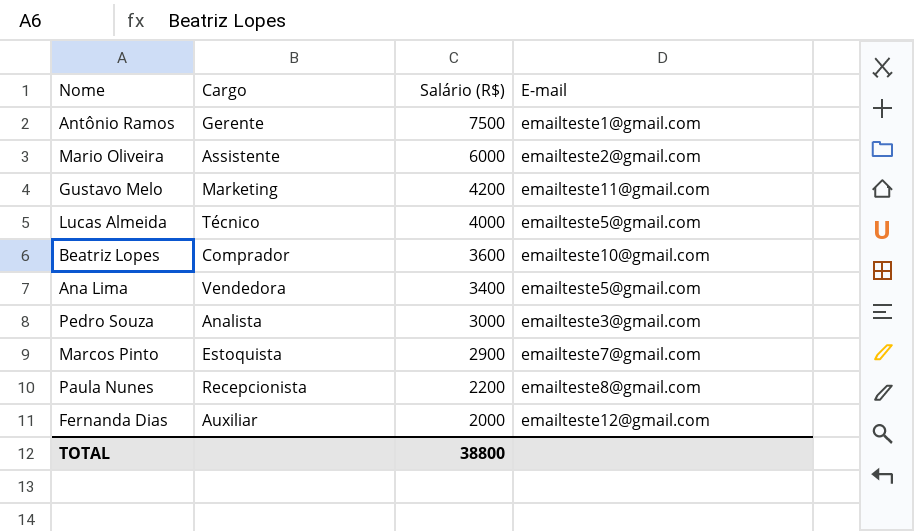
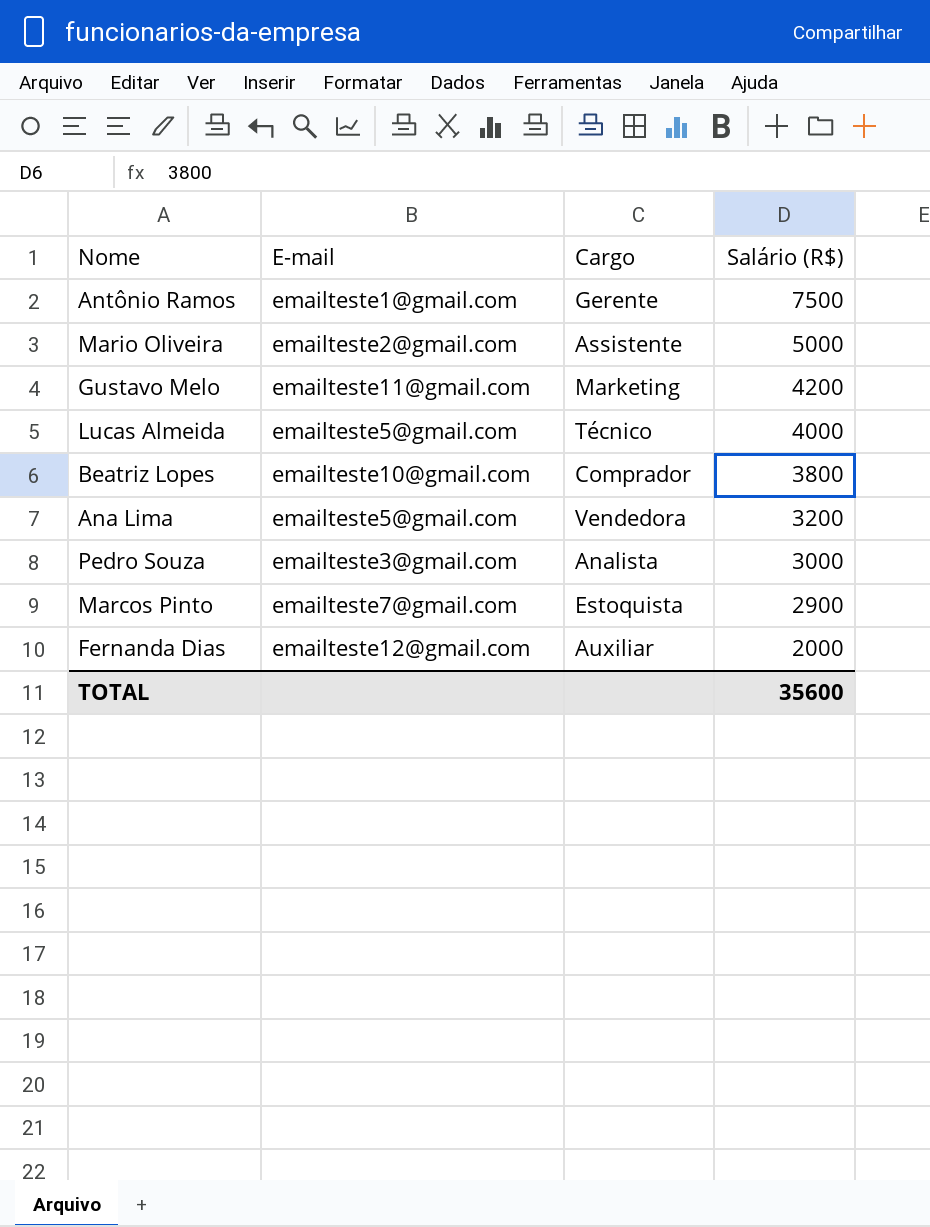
column E-mail | position: 4 -> 2
row Paula Nunes: Recepcionista | 2200 | emailteste8@gmail.com -> none
Mario Oliveira | Salário (R$): 6000 -> 5000
Beatriz Lopes | Salário (R$): 3600 -> 3800
Ana Lima | Salário (R$): 3400 -> 3200
TOTAL | Salário (R$): 38800 -> 35600

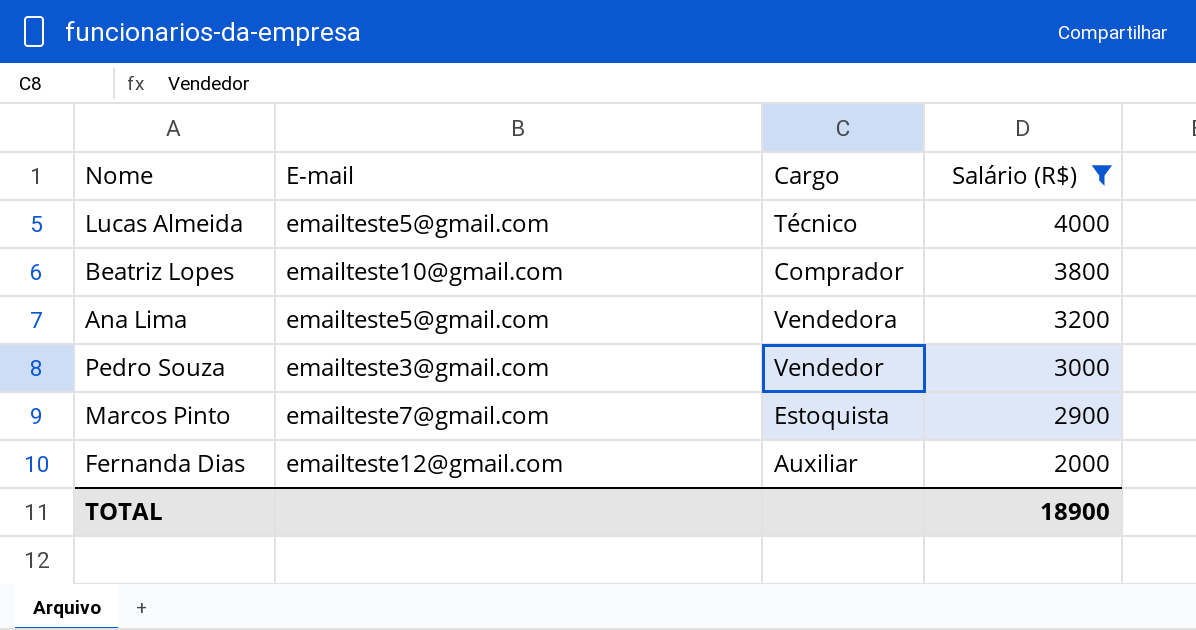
filter: none -> Salário (R$) <= 4000
Pedro Souza | Cargo: Analista -> Vendedor
TOTAL | Salário (R$): 35600 -> 18900

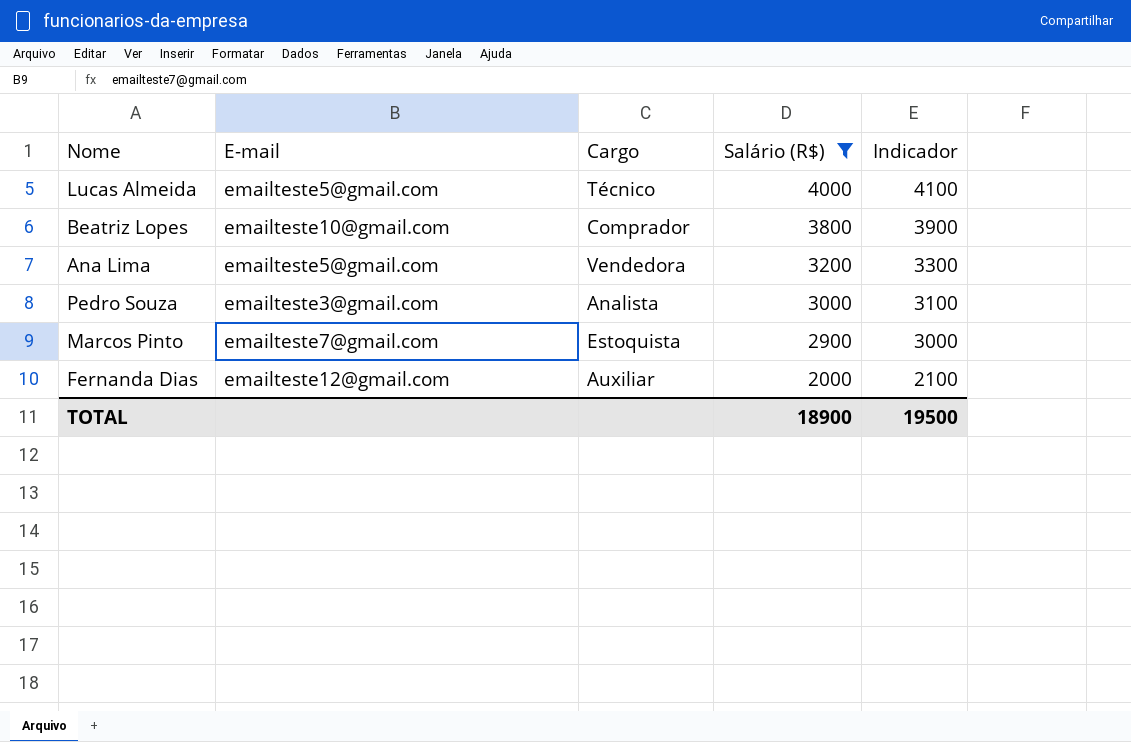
column Indicador | formula: none -> [Salário (R$)] + 100
Pedro Souza | Cargo: Vendedor -> Analista

